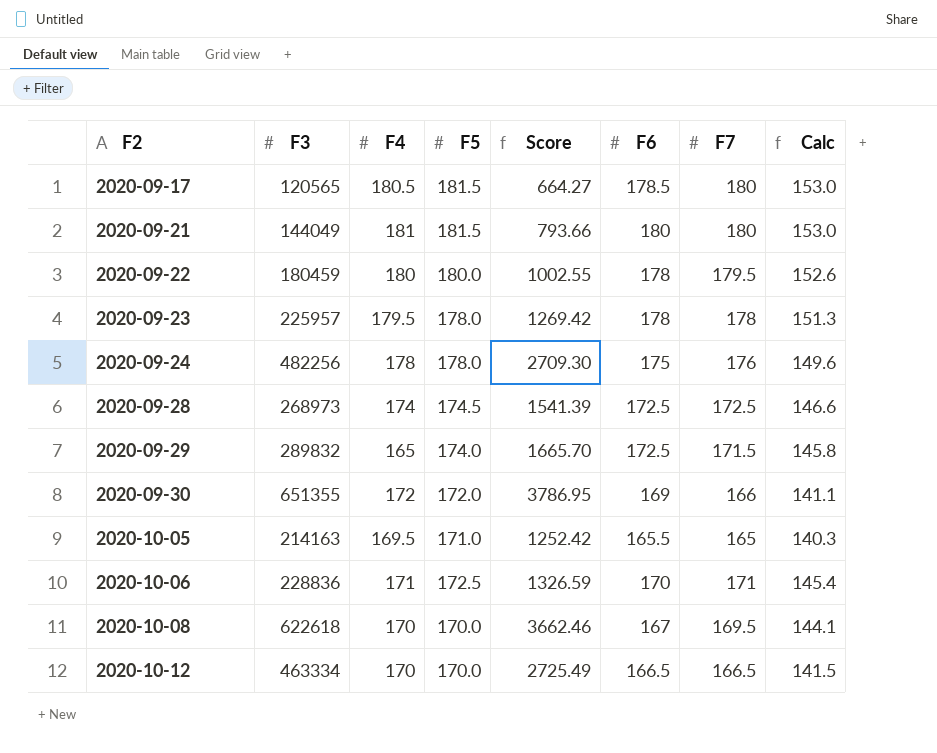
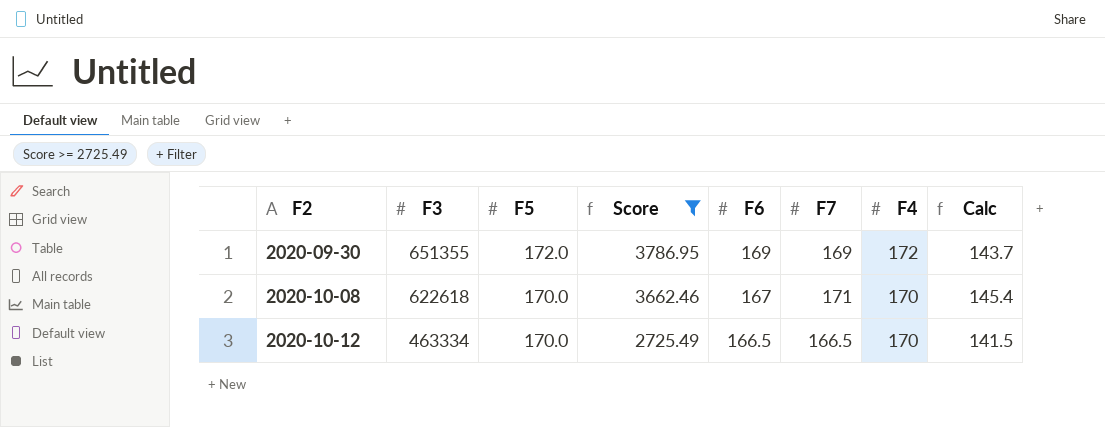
filter: none -> Score >= 2725.49
column F4 | position: 3 -> 7
2020-09-30 | F7: 166 -> 169
2020-09-30 | Calc: 141.1 -> 143.7
2020-10-08 | F7: 169.5 -> 171
2020-10-08 | Calc: 144.1 -> 145.4

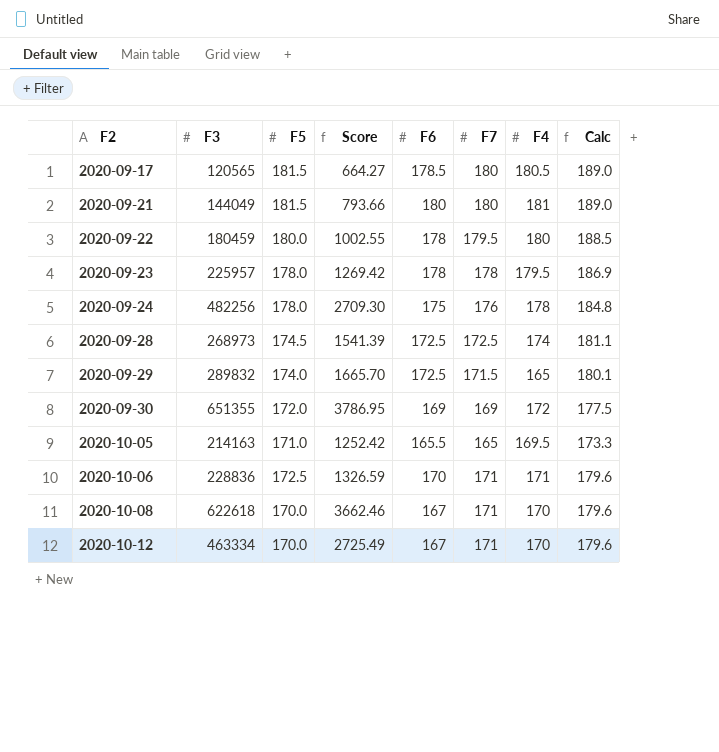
filter: Score >= 2725.49 -> none
column Calc | formula: [F7] * 0.85 -> [F7] * 1.05
2020-10-12 | F6: 166.5 -> 167
2020-10-12 | F7: 166.5 -> 171

